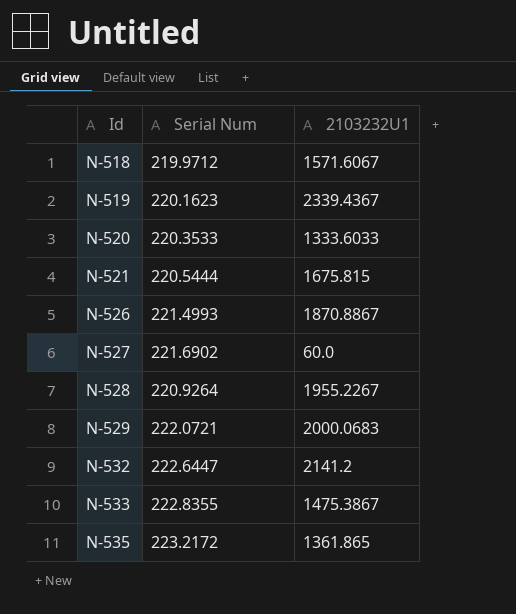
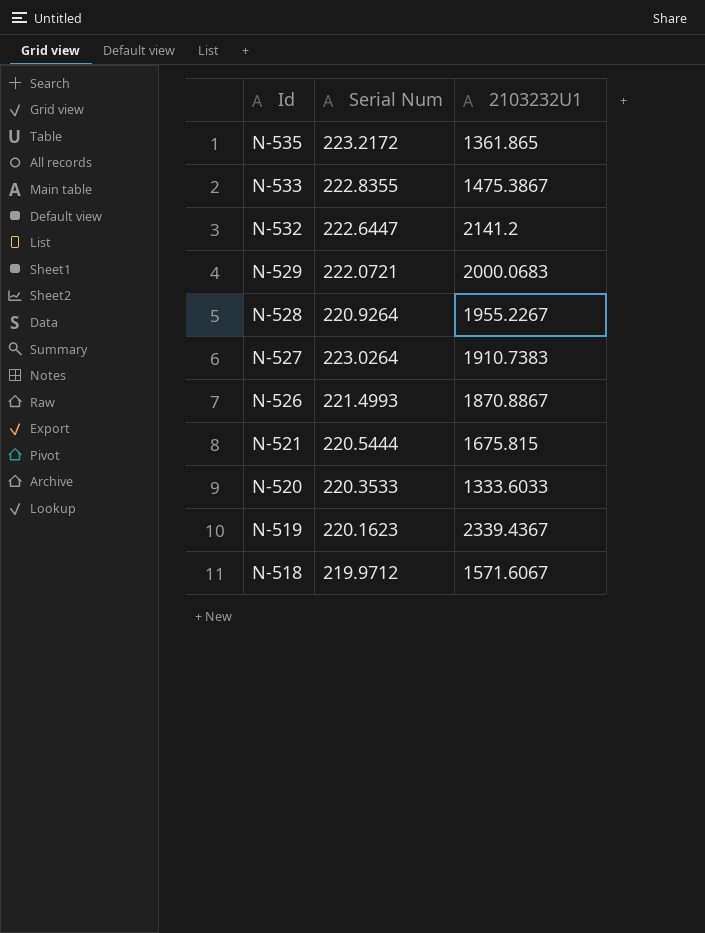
row order: Id ascending -> Id descending
N-527 | Serial Num: 221.6902 -> 223.0264
N-527 | 2103232U1: 60.0 -> 1910.7383

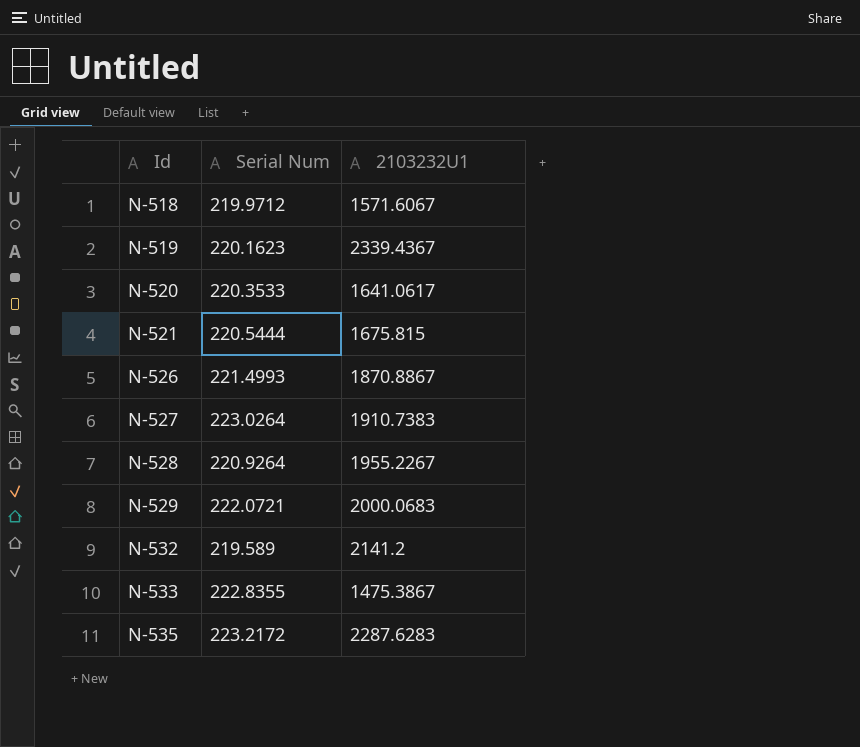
row order: Id descending -> Id ascending
N-520 | 2103232U1: 1333.6033 -> 1641.0617
N-532 | Serial Num: 222.6447 -> 219.589
N-535 | 2103232U1: 1361.865 -> 2287.6283

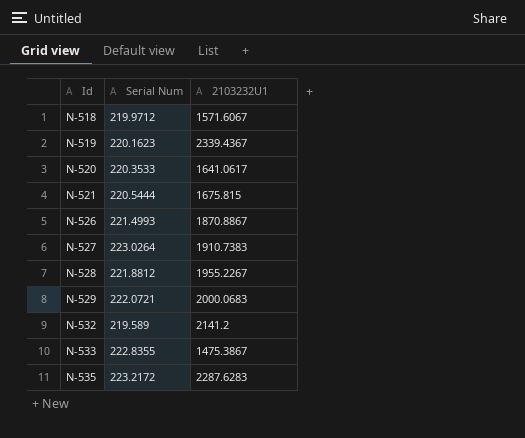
N-528 | Serial Num: 220.9264 -> 221.8812

